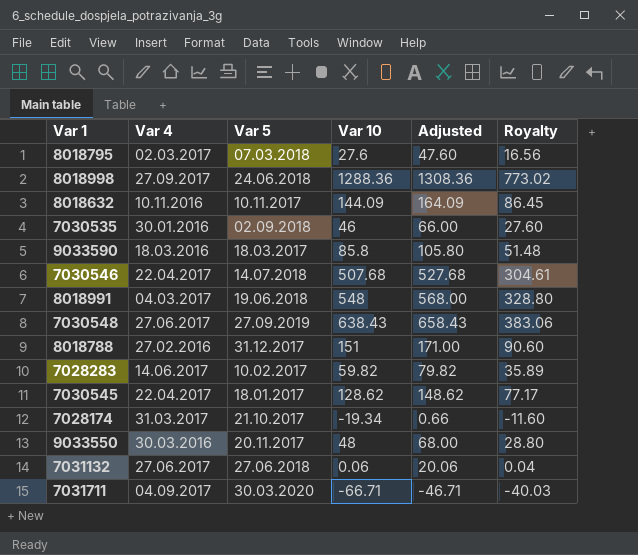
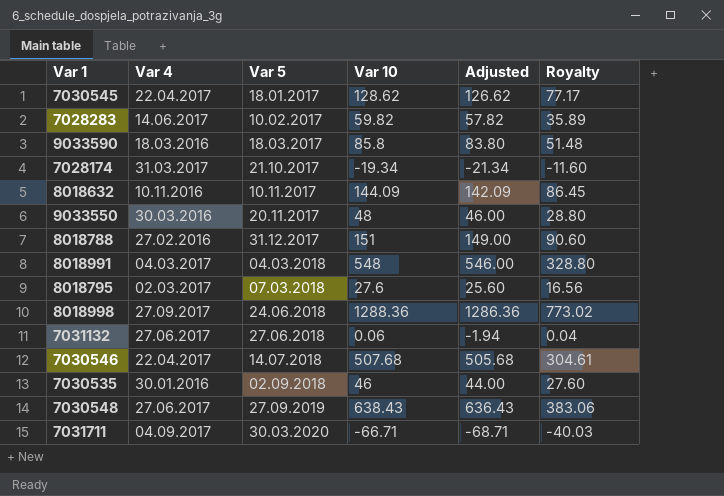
row order: none -> Var 5 ascending
column Adjusted | formula: [Var 10] + 20 -> [Var 10] - 2
8018991 | Var 5: 19.06.2018 -> 04.03.2018

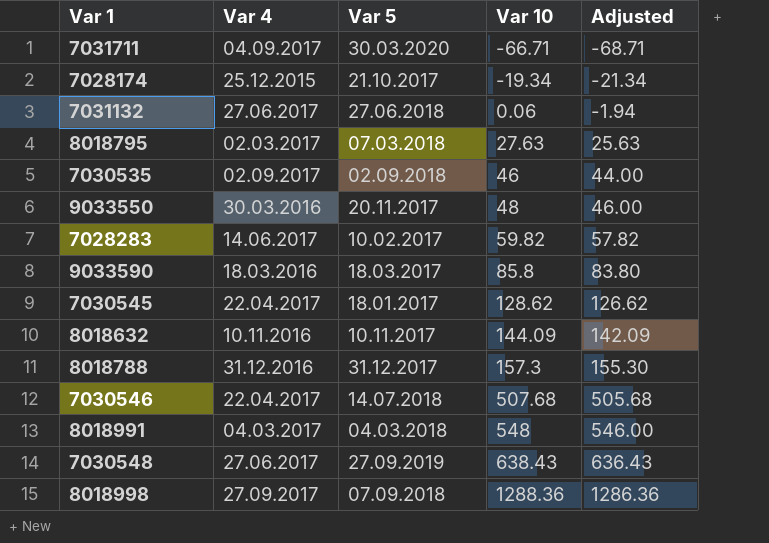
row order: Var 5 ascending -> Var 10 ascending
column Royalty | formula: [Var 10] * 0.6 -> none
7028174 | Var 4: 31.03.2017 -> 25.12.2015
8018795 | Var 10: 27.6 -> 27.63
8018795 | Adjusted: 25.60 -> 25.63
7030535 | Var 4: 30.01.2016 -> 02.09.2017
8018788 | Var 4: 27.02.2016 -> 31.12.2016
8018788 | Var 10: 151 -> 157.3
8018788 | Adjusted: 149.00 -> 155.30
8018998 | Var 5: 24.06.2018 -> 07.09.2018

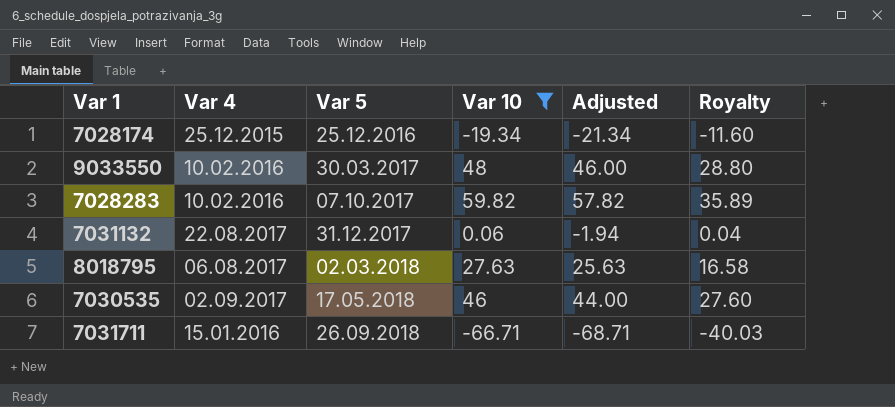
filter: none -> Var 10 <= 59.82
row order: Var 10 ascending -> Var 5 ascending
column Royalty | formula: none -> [Var 10] * 0.6
7028174 | Var 5: 21.10.2017 -> 25.12.2016
9033550 | Var 4: 30.03.2016 -> 10.02.2016
9033550 | Var 5: 20.11.2017 -> 30.03.2017
7028283 | Var 4: 14.06.2017 -> 10.02.2016
7028283 | Var 5: 10.02.2017 -> 07.10.2017
7031132 | Var 4: 27.06.2017 -> 22.08.2017
7031132 | Var 5: 27.06.2018 -> 31.12.2017
8018795 | Var 4: 02.03.2017 -> 06.08.2017
8018795 | Var 5: 07.03.2018 -> 02.03.2018
7030535 | Var 5: 02.09.2018 -> 17.05.2018
7031711 | Var 4: 04.09.2017 -> 15.01.2016
7031711 | Var 5: 30.03.2020 -> 26.09.2018

